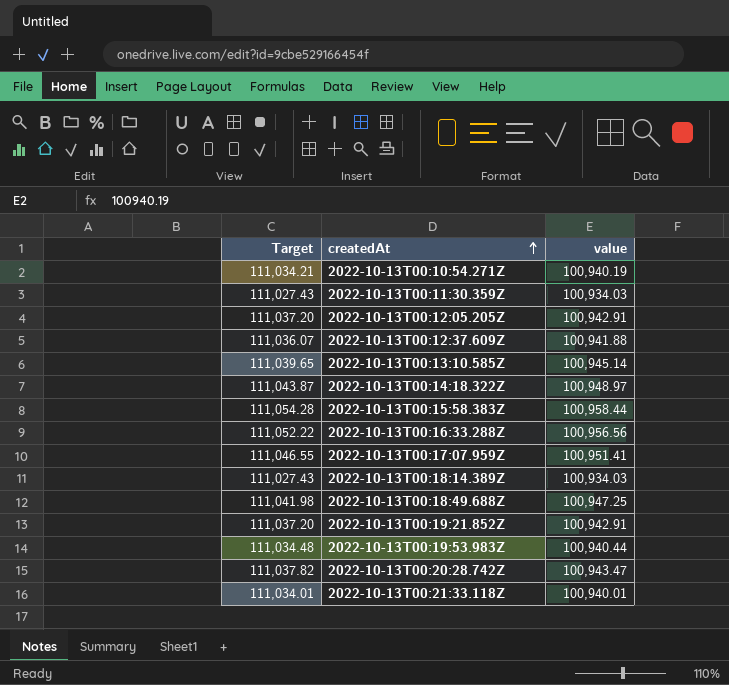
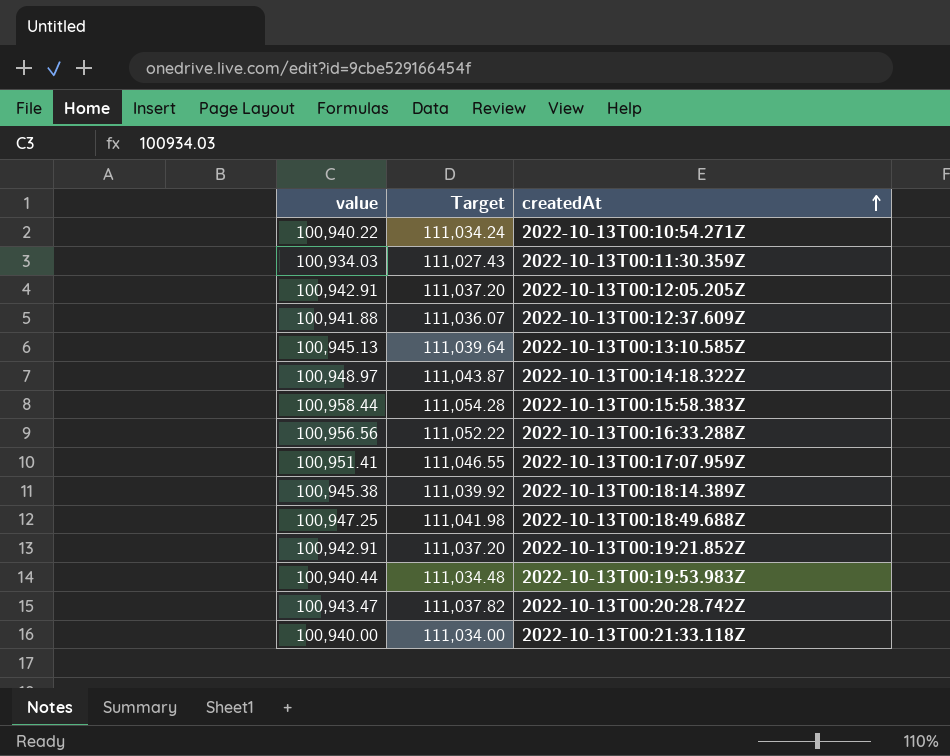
column value | position: 3 -> 1
2022-10-13T00:10:54.271Z | value: 100,940.19 -> 100,940.22
2022-10-13T00:10:54.271Z | Target: 111,034.21 -> 111,034.24
2022-10-13T00:13:10.585Z | value: 100,945.14 -> 100,945.13
2022-10-13T00:13:10.585Z | Target: 111,039.65 -> 111,039.64
2022-10-13T00:18:14.389Z | value: 100,934.03 -> 100,945.38
2022-10-13T00:18:14.389Z | Target: 111,027.43 -> 111,039.92
2022-10-13T00:21:33.118Z | value: 100,940.01 -> 100,940.00
2022-10-13T00:21:33.118Z | Target: 111,034.01 -> 111,034.00

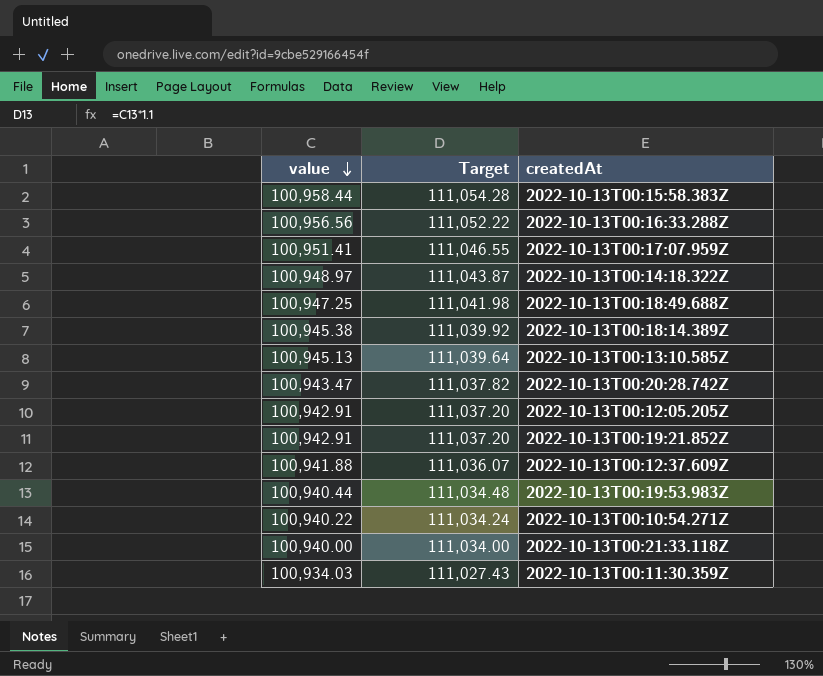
row order: createdAt ascending -> value descending

